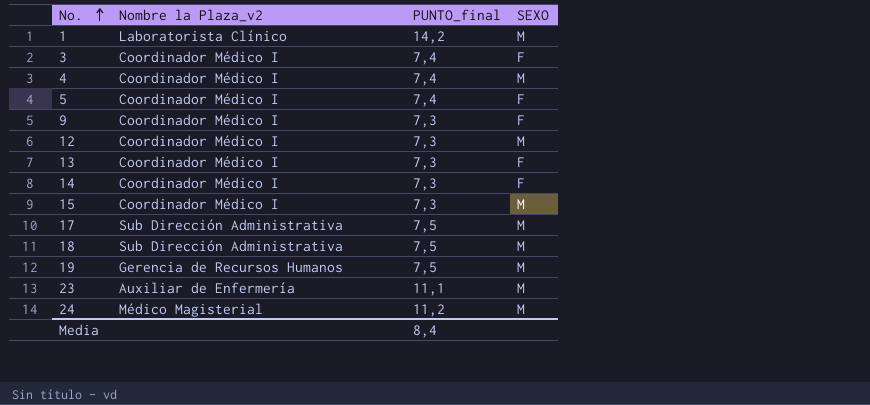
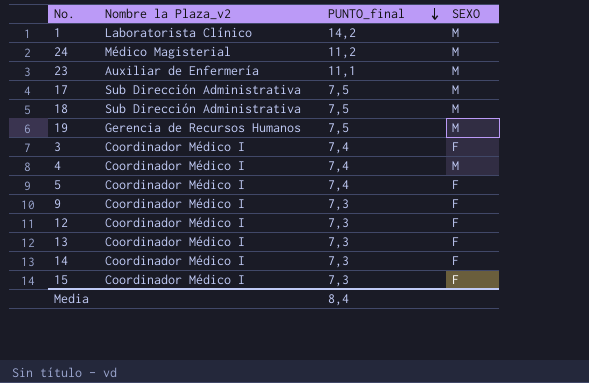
row order: No. ascending -> PUNTO_final descending
12 | SEXO: M -> F
15 | SEXO: M -> F

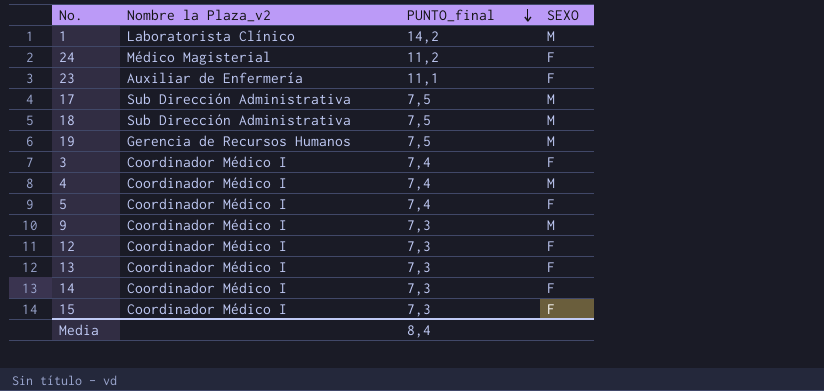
24 | SEXO: M -> F
23 | SEXO: M -> F
9 | SEXO: F -> M

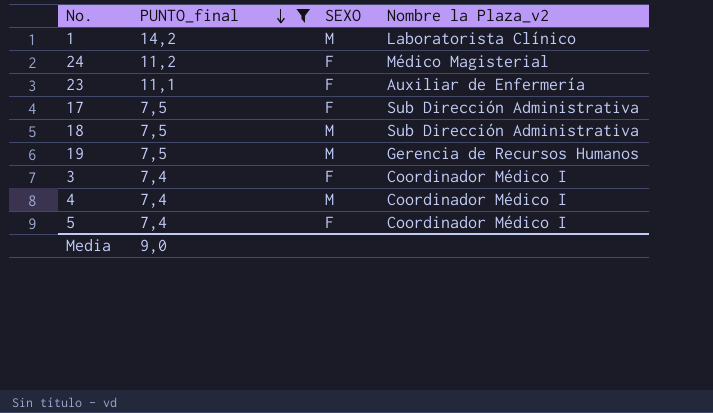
filter: none -> PUNTO_final != 7,3
column Nombre la Plaza_v2 | position: 2 -> 4
17 | SEXO: M -> F
Media | PUNTO_final: 8,4 -> 9,0

